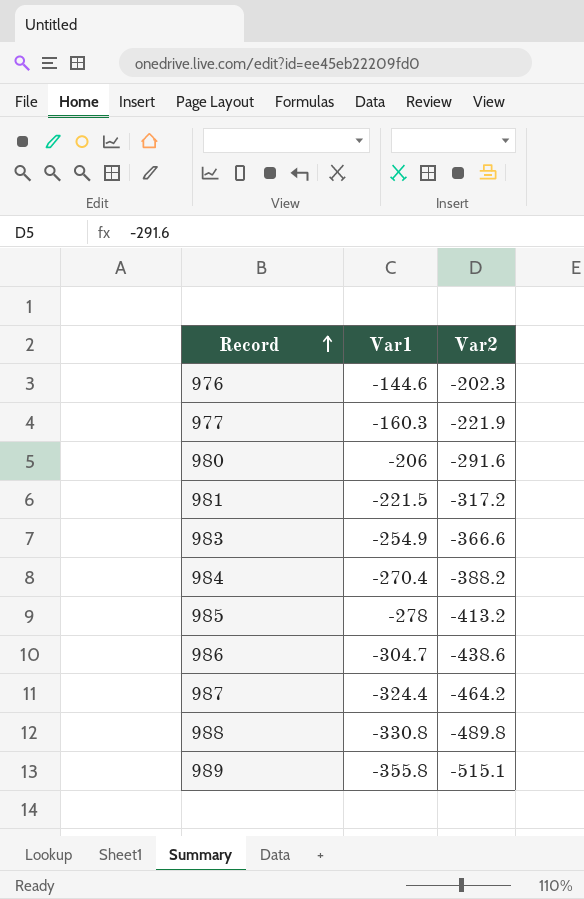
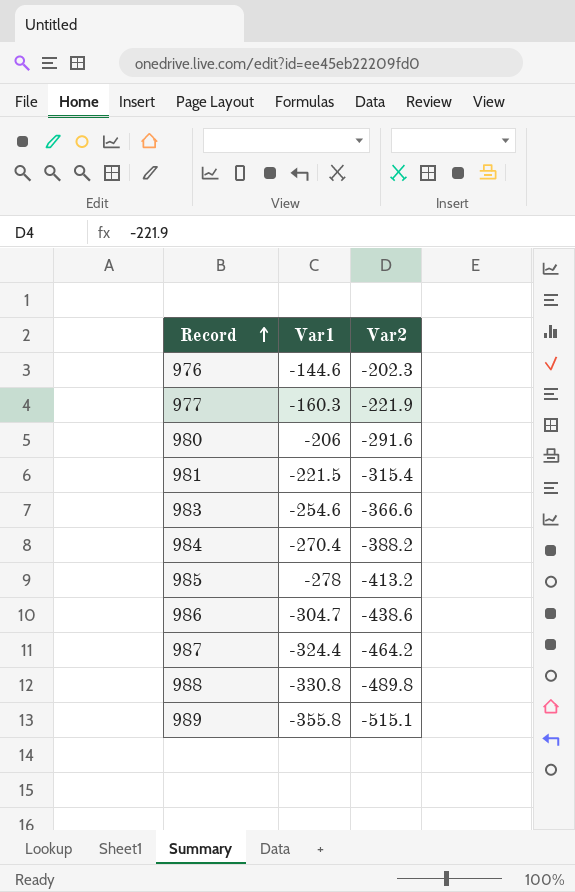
981 | Var2: -317.2 -> -315.4
983 | Var1: -254.9 -> -254.6

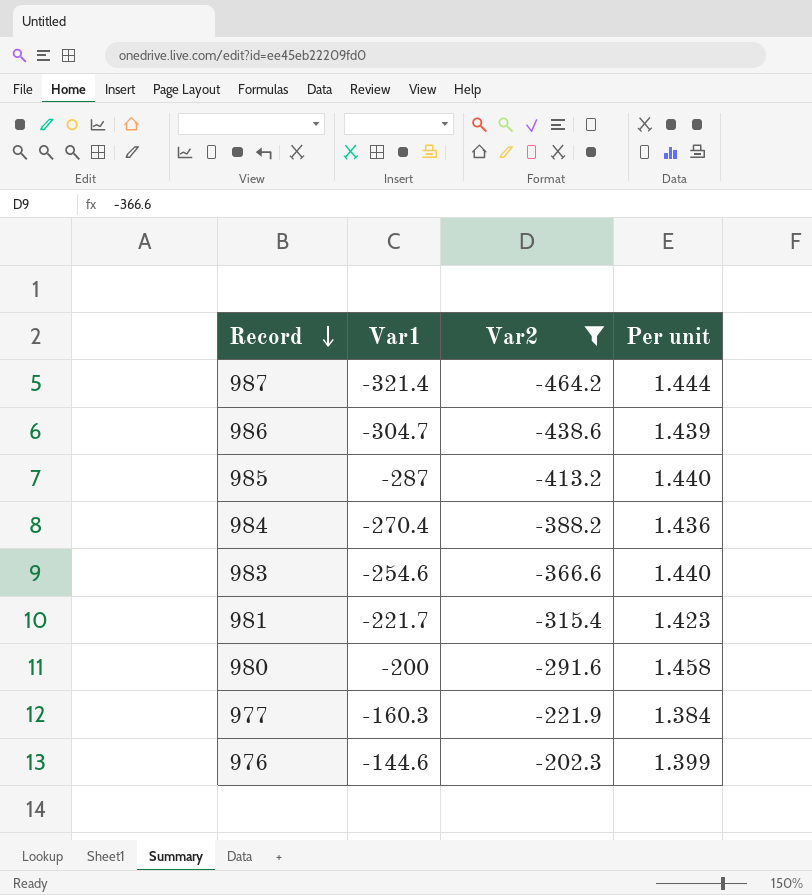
filter: none -> Var2 >= -464.2
row order: Record ascending -> Record descending
column Per unit | formula: none -> [Var2] / [Var1]
987 | Var1: -324.4 -> -321.4
985 | Var1: -278 -> -287
981 | Var1: -221.5 -> -221.7
980 | Var1: -206 -> -200

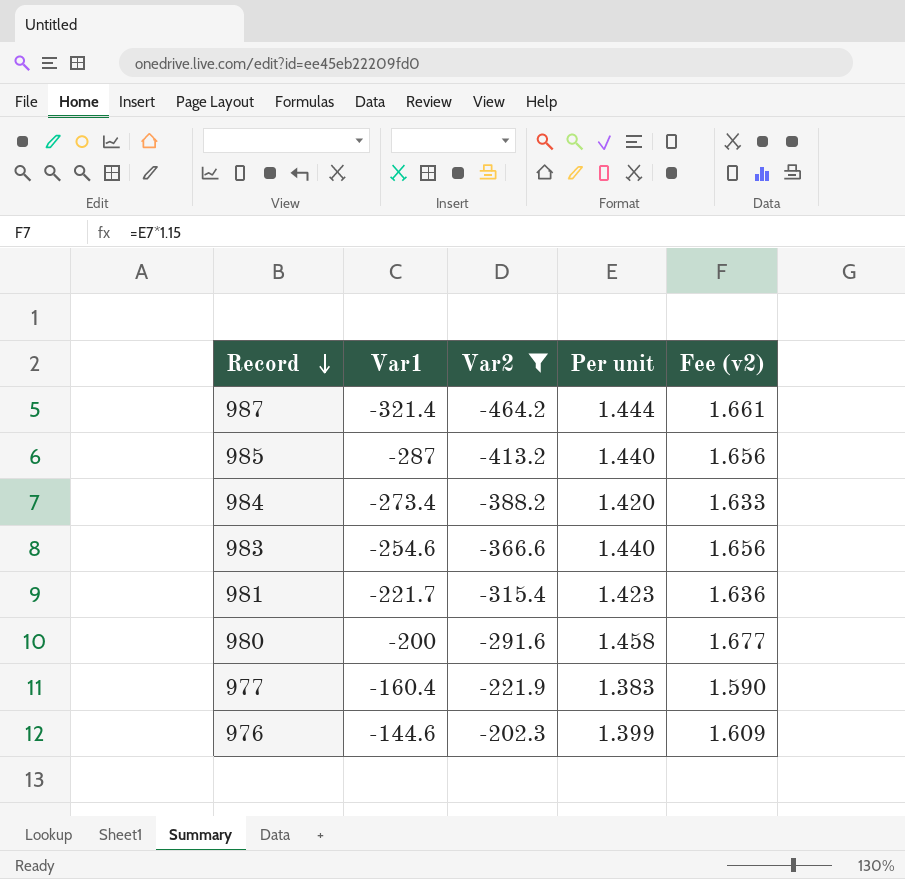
column Fee (v2) | formula: none -> [Per unit] * 1.15
row 986: -304.7 | -438.6 | 1.439 -> none
984 | Var1: -270.4 -> -273.4
984 | Per unit: 1.436 -> 1.420
977 | Var1: -160.3 -> -160.4
977 | Per unit: 1.384 -> 1.383

